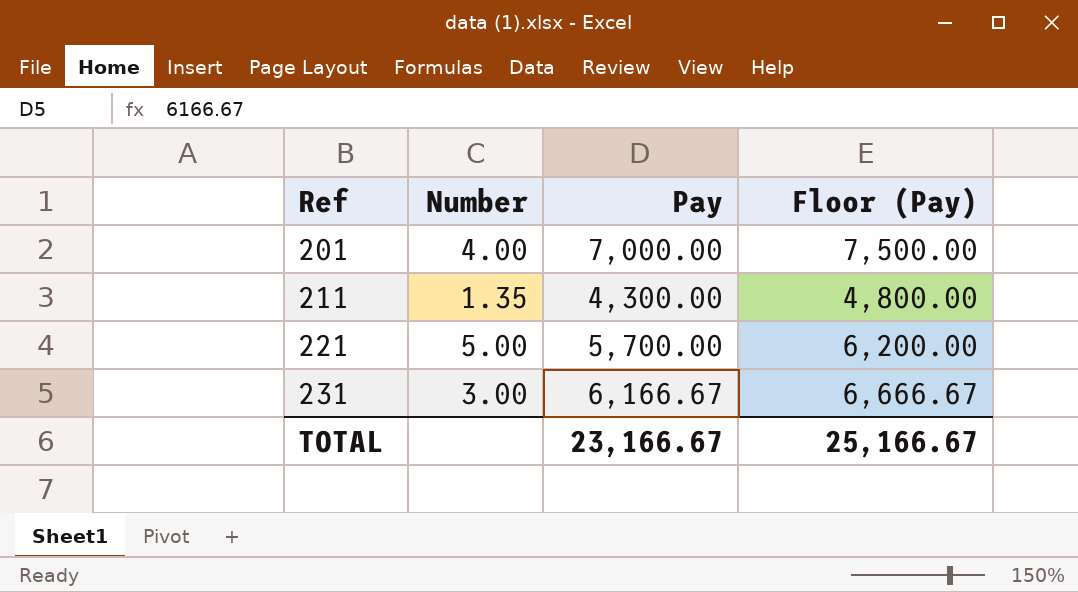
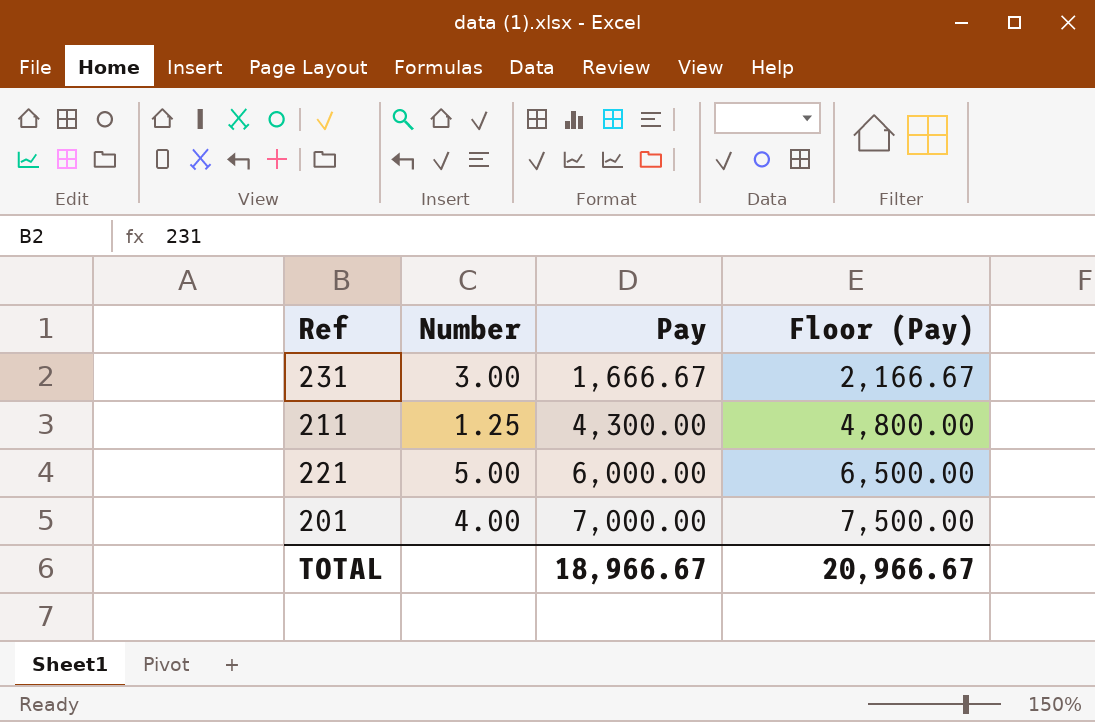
row order: Ref ascending -> Pay ascending
231 | Pay: 6,166.67 -> 1,666.67
231 | Floor (Pay): 6,666.67 -> 2,166.67
211 | Number: 1.35 -> 1.25
221 | Pay: 5,700.00 -> 6,000.00
221 | Floor (Pay): 6,200.00 -> 6,500.00
TOTAL | Pay: 23,166.67 -> 18,966.67
TOTAL | Floor (Pay): 25,166.67 -> 20,966.67

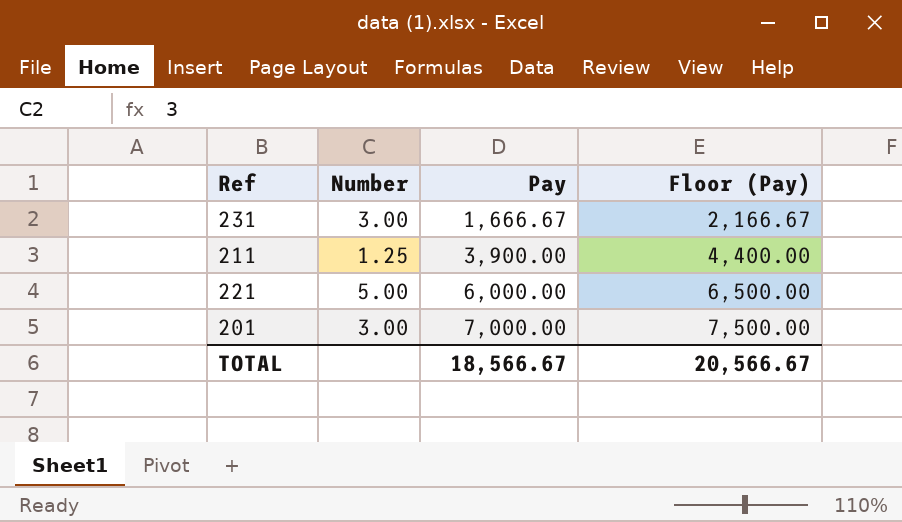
211 | Pay: 4,300.00 -> 3,900.00
211 | Floor (Pay): 4,800.00 -> 4,400.00
201 | Number: 4.00 -> 3.00
TOTAL | Pay: 18,966.67 -> 18,566.67
TOTAL | Floor (Pay): 20,966.67 -> 20,566.67

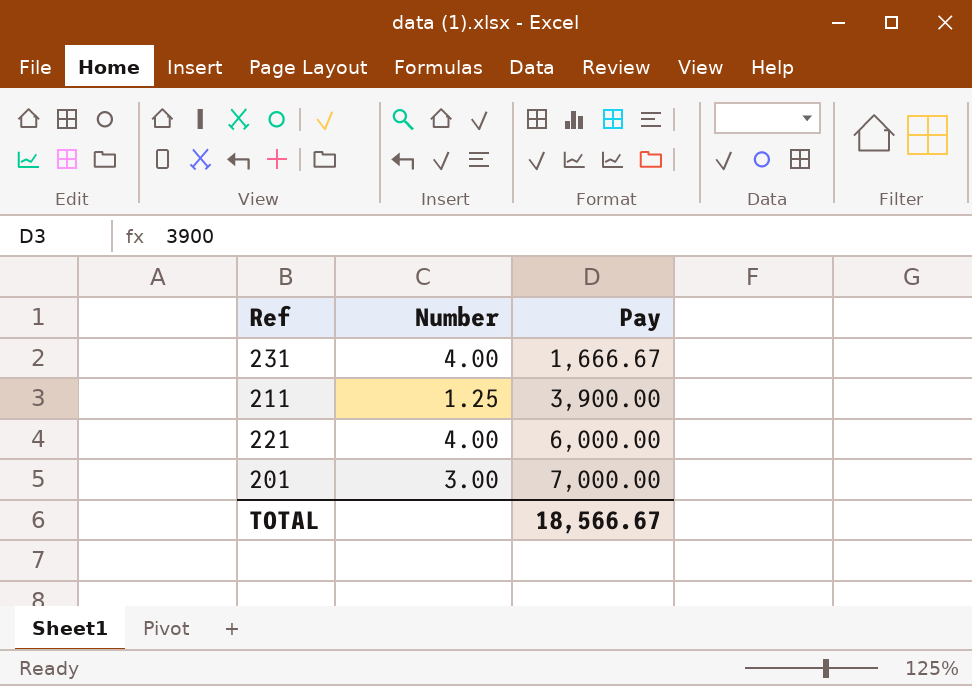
column Floor (Pay) | formula: [Pay] + 500 -> none
231 | Number: 3.00 -> 4.00
221 | Number: 5.00 -> 4.00

